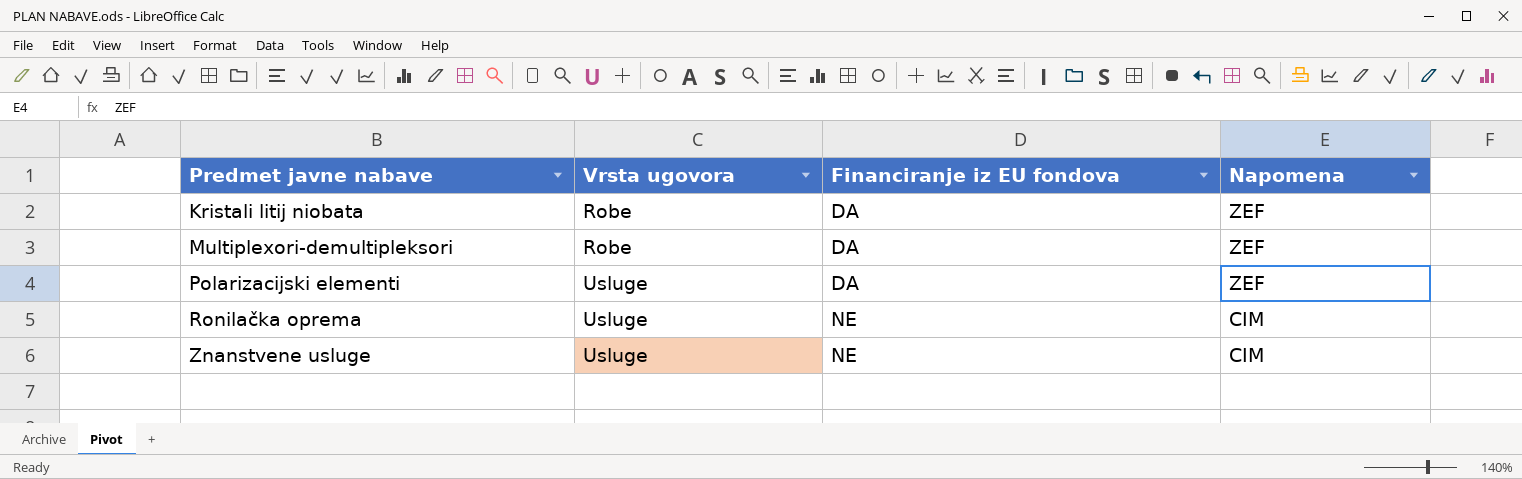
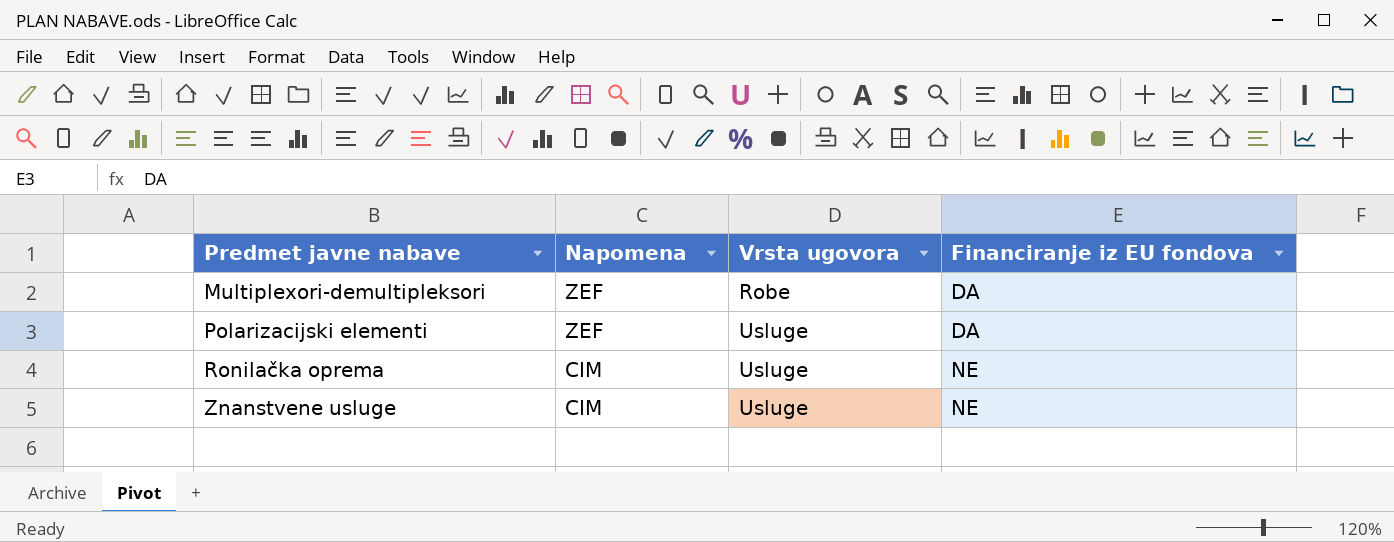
column Napomena | position: 4 -> 2
row Kristali litij niobata: Robe | DA | ZEF -> none

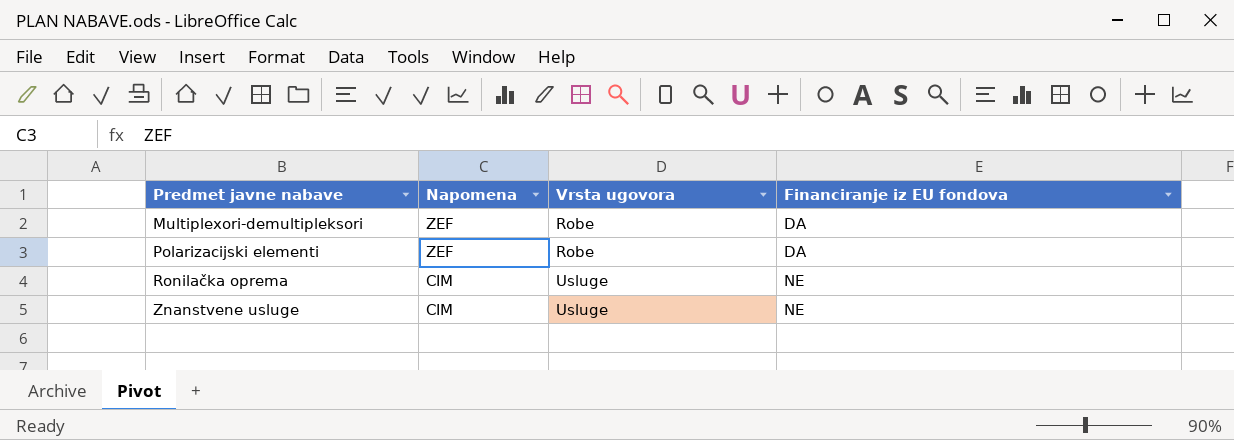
Polarizacijski elementi | Vrsta ugovora: Usluge -> Robe

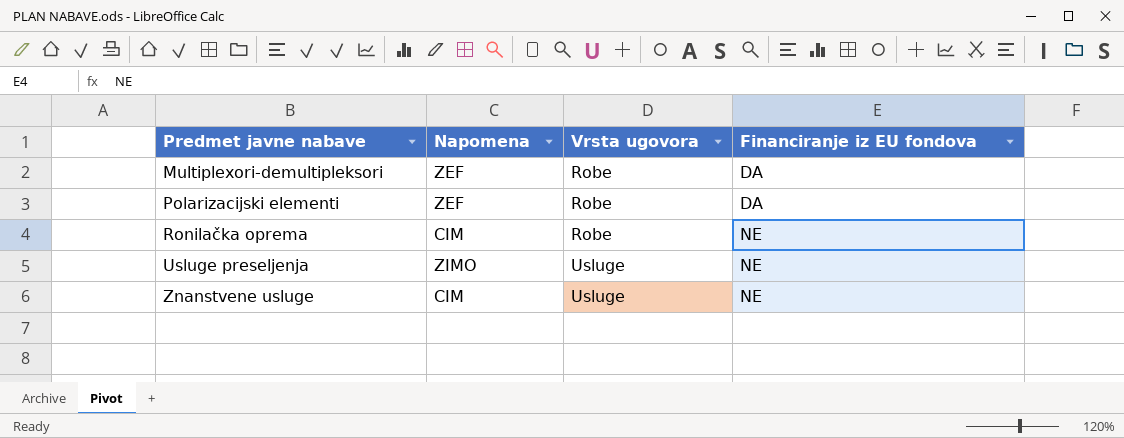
Ronilačka oprema | Vrsta ugovora: Usluge -> Robe
row Usluge preseljenja: none -> ZIMO | Usluge | NE

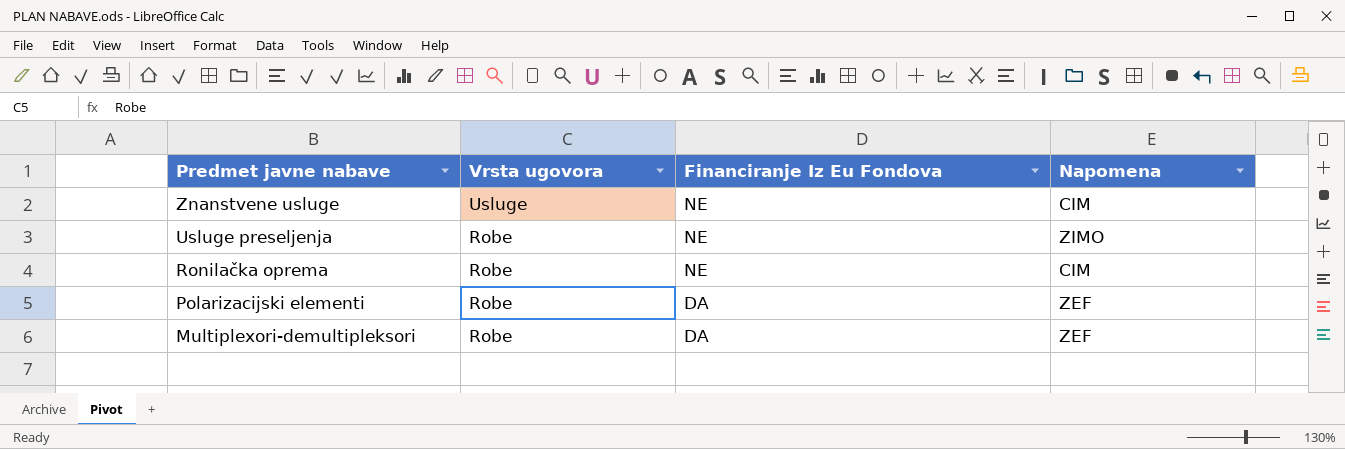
row order: Predmet javne nabave ascending -> Predmet javne nabave descending
column name: Financiranje iz EU fondova -> Financiranje Iz Eu Fondova
column Napomena | position: 2 -> 4
Usluge preseljenja | Vrsta ugovora: Usluge -> Robe

